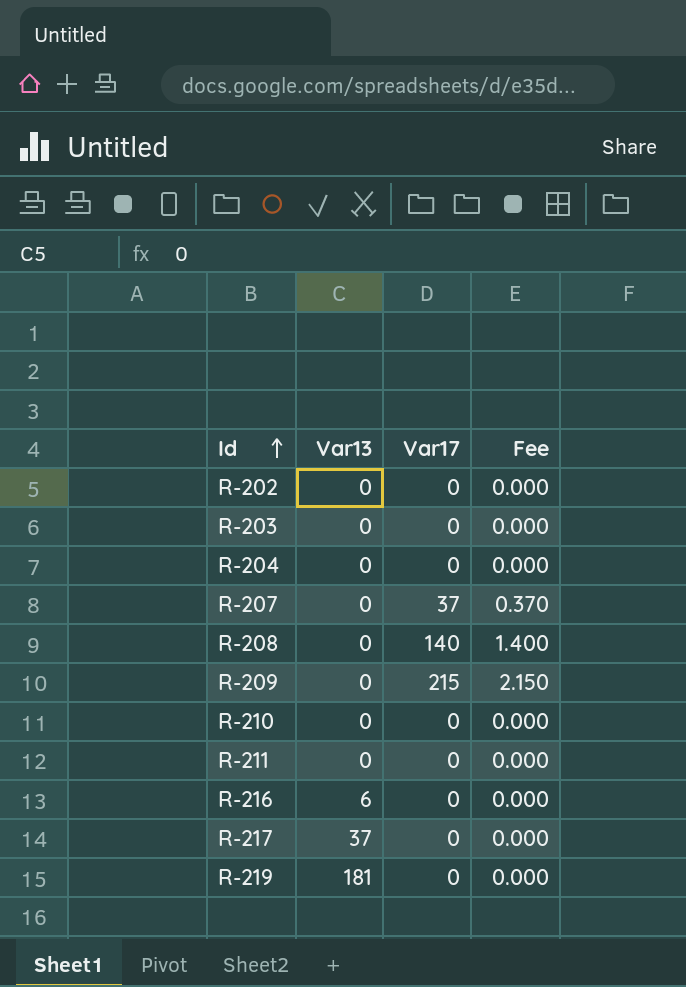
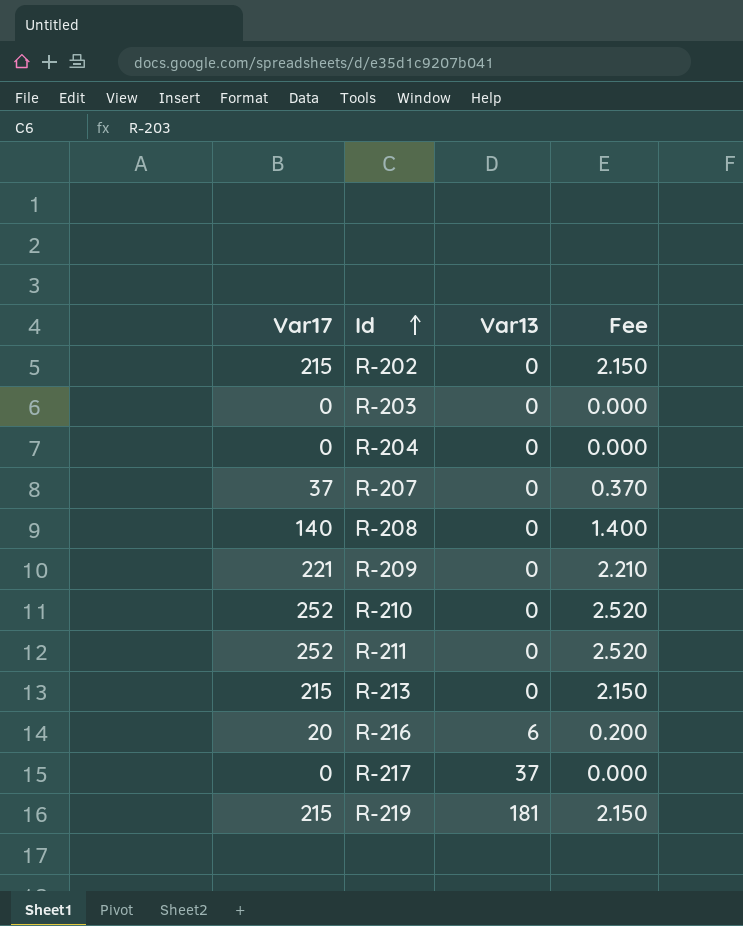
column Var17 | position: 3 -> 1
R-202 | Var17: 0 -> 215
R-202 | Fee: 0.000 -> 2.150
R-209 | Var17: 215 -> 221
R-209 | Fee: 2.150 -> 2.210
R-210 | Var17: 0 -> 252
R-210 | Fee: 0.000 -> 2.520
R-211 | Var17: 0 -> 252
R-211 | Fee: 0.000 -> 2.520
row R-213: none -> 215 | 0 | 2.150
R-216 | Var17: 0 -> 20
R-216 | Fee: 0.000 -> 0.200
R-219 | Var17: 0 -> 215
R-219 | Fee: 0.000 -> 2.150

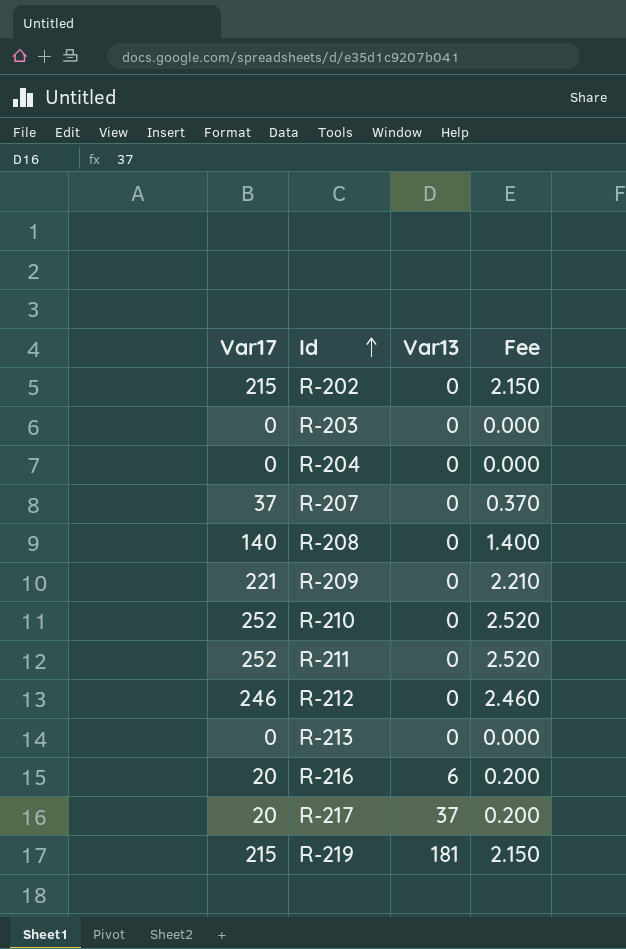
row R-212: none -> 246 | 0 | 2.460
R-213 | Var17: 215 -> 0
R-213 | Fee: 2.150 -> 0.000
R-217 | Var17: 0 -> 20
R-217 | Fee: 0.000 -> 0.200

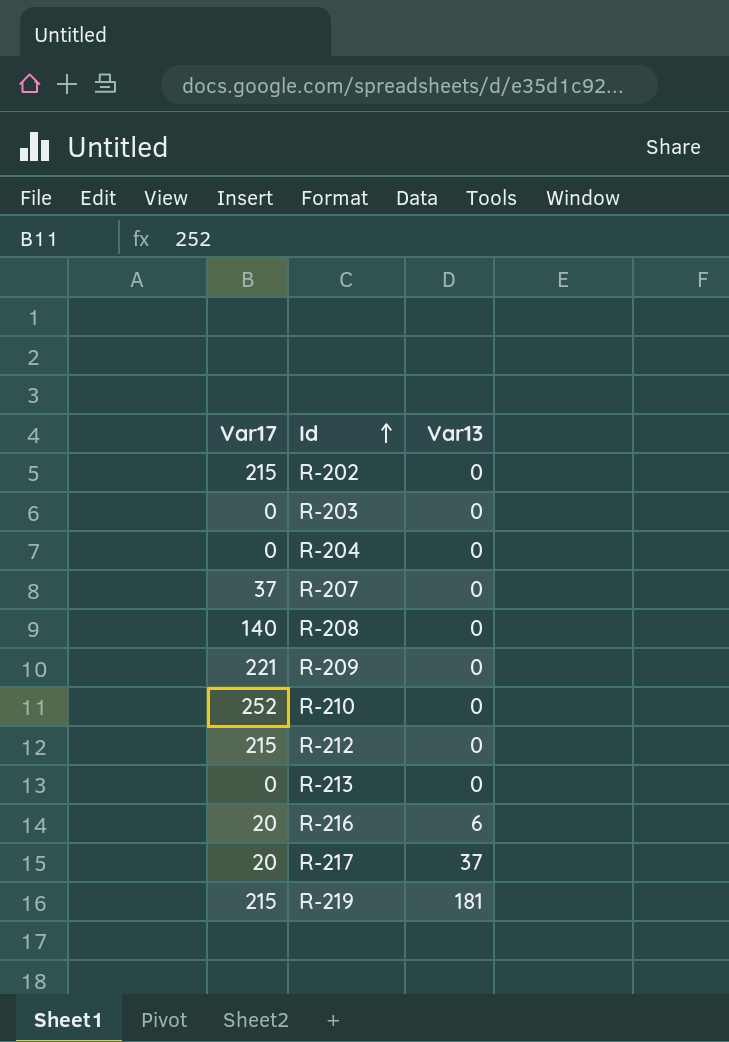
column Fee | formula: [Var17] * 0.01 -> none
row R-211: 252 | 0 | 2.520 -> none
R-212 | Var17: 246 -> 215

